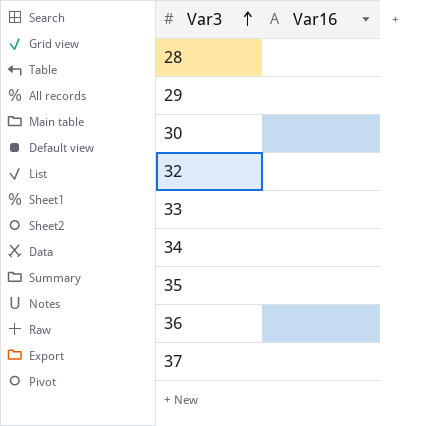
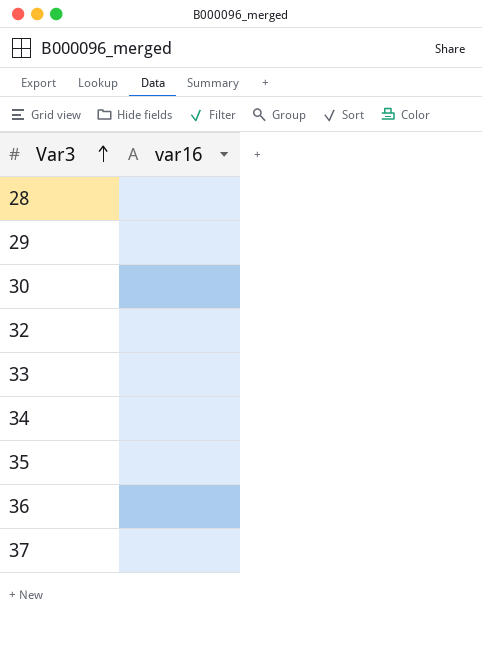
column name: Var16 -> var16

